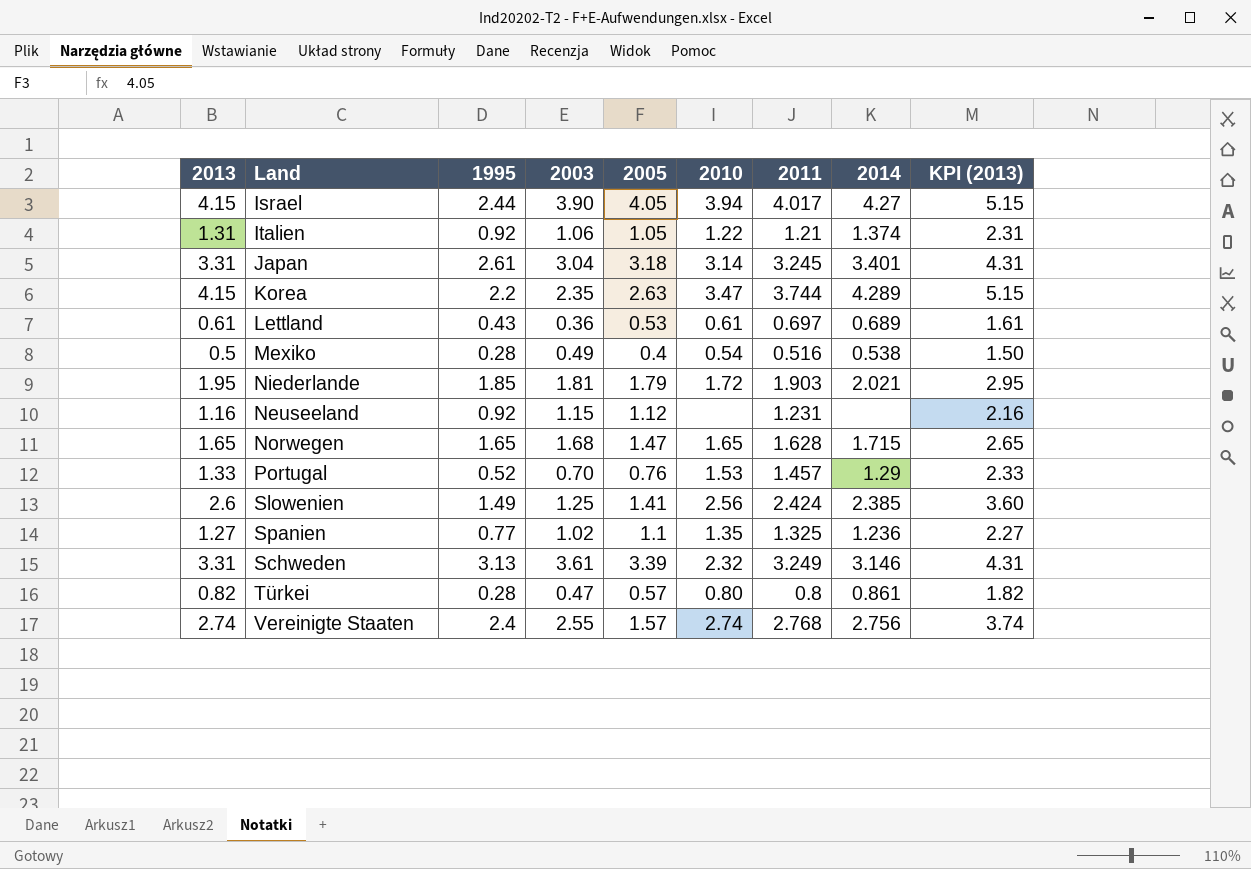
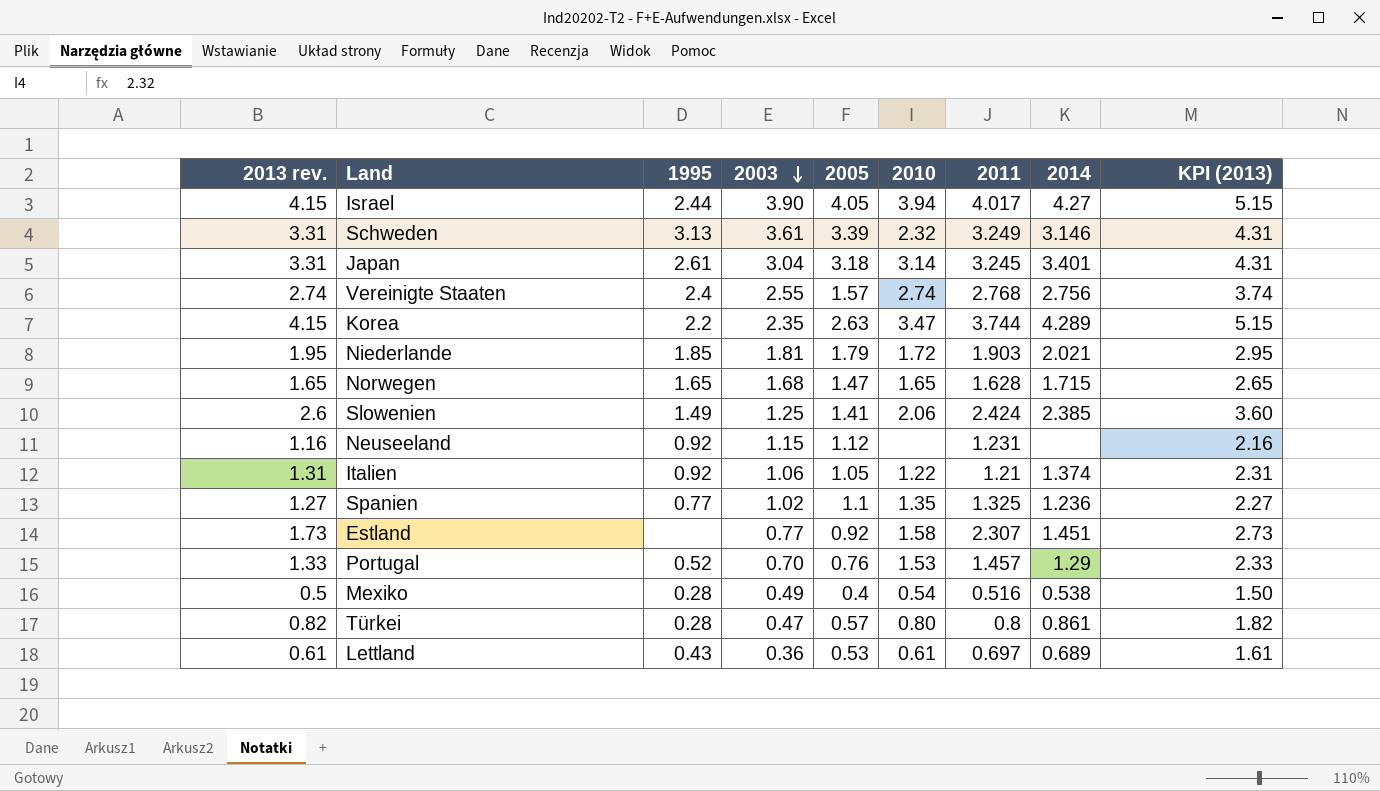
row order: none -> 2003 descending
column name: 2013 -> 2013 rev.
Slowenien | 2010: 2.56 -> 2.06
row Estland: none -> 1.73 | none | 0.77 | 0.92 | 1.58 | 2.307 | 1.451 | 2.73

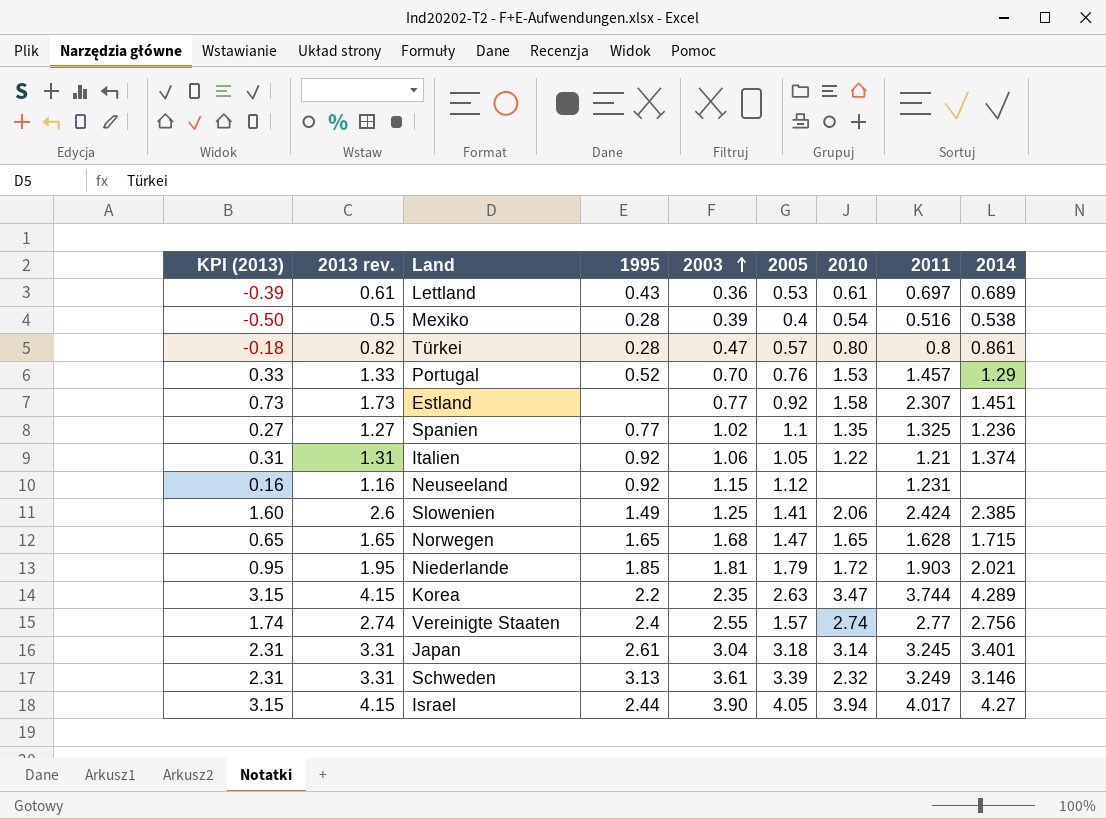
row order: 2003 descending -> 2003 ascending
column KPI (2013) | formula: [2013 rev.] + 1 -> [2013 rev.] - 1
column KPI (2013) | position: 9 -> 1
Mexiko | 2003: 0.49 -> 0.39
Vereinigte Staaten | 2011: 2.768 -> 2.77

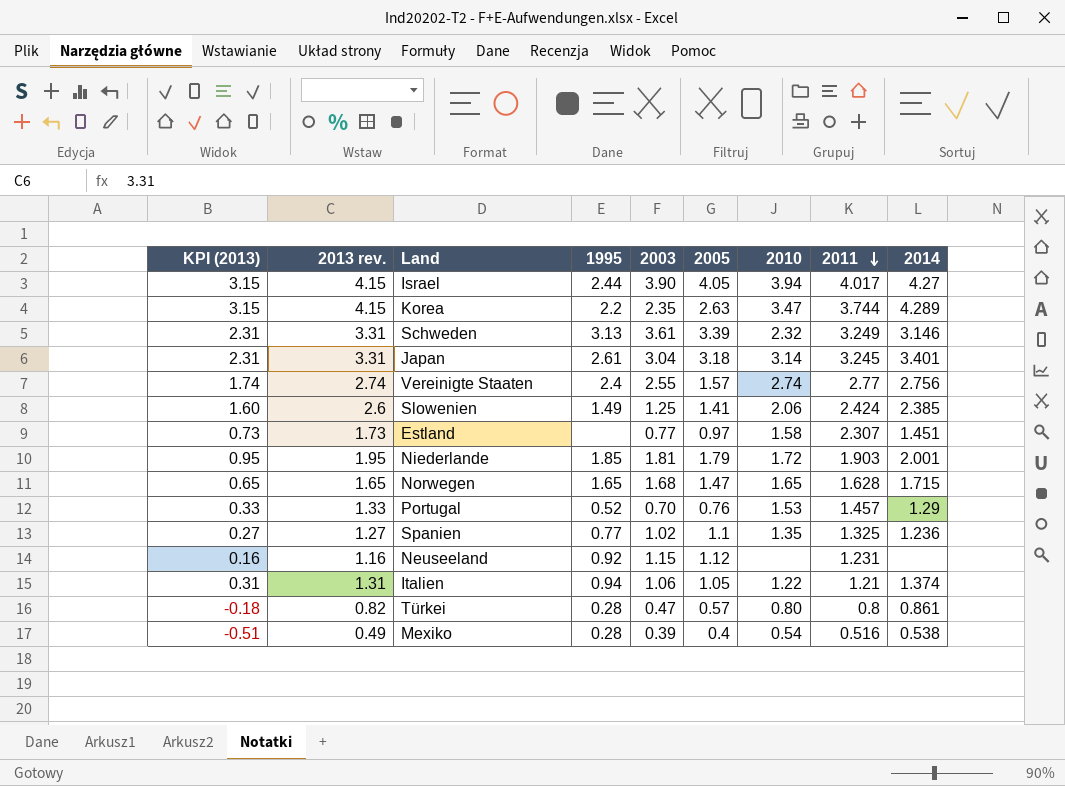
row order: 2003 ascending -> 2011 descending
row Lettland: -0.39 | 0.61 | 0.43 | 0.36 | 0.53 | 0.61 | 0.697 | 0.689 -> none
Estland | 2005: 0.92 -> 0.97
Niederlande | 2014: 2.021 -> 2.001
Italien | 1995: 0.92 -> 0.94
Mexiko | KPI (2013): -0.50 -> -0.51
Mexiko | 2013 rev.: 0.5 -> 0.49

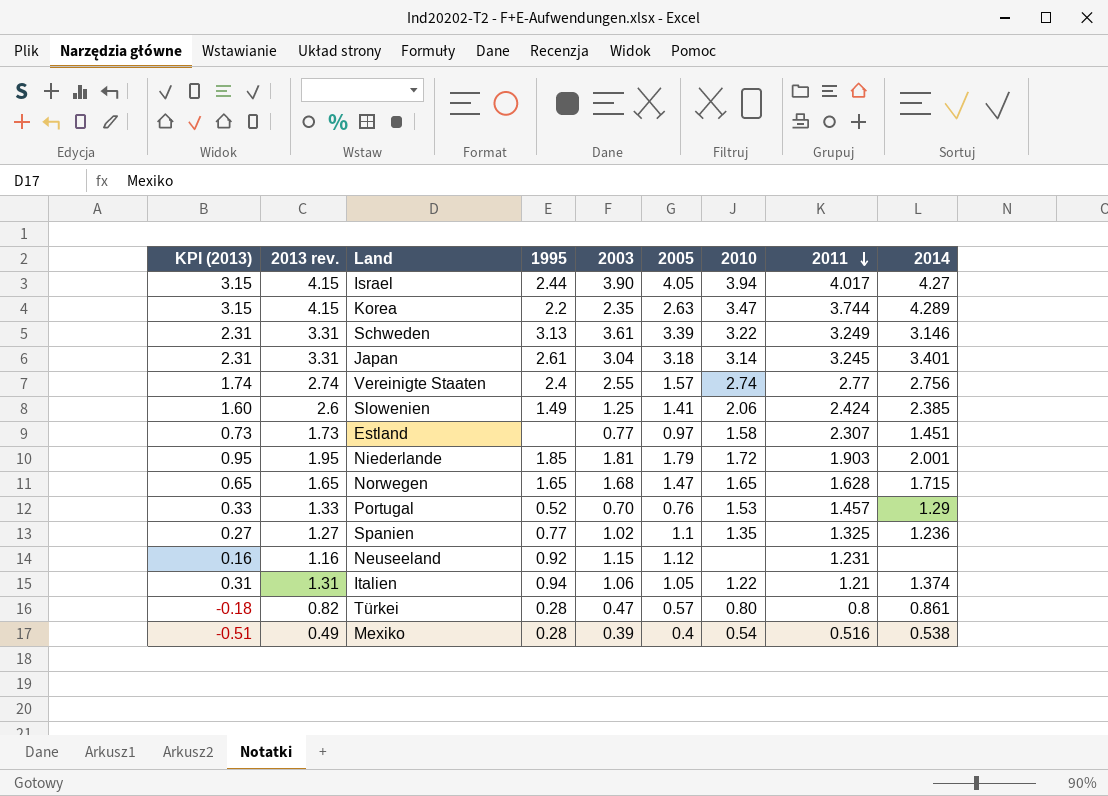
Schweden | 2010: 2.32 -> 3.22

